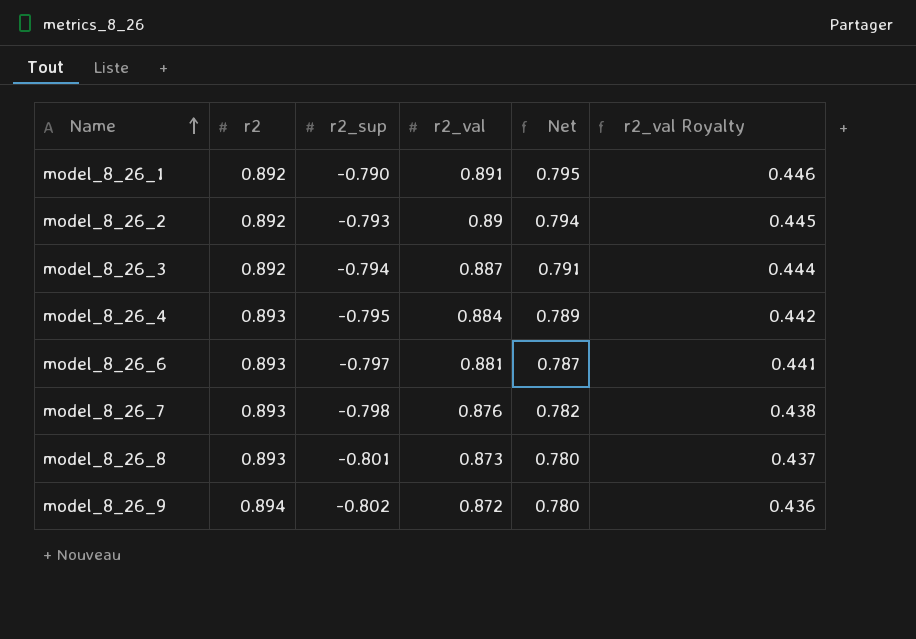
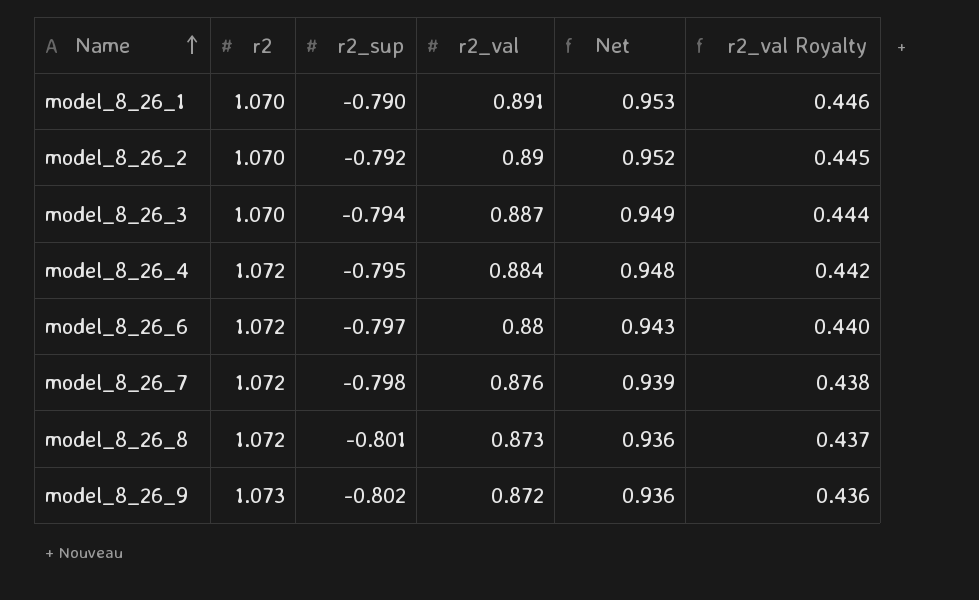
model_8_26_1 | r2: 0.892 -> 1.070
model_8_26_1 | Net: 0.795 -> 0.953
model_8_26_2 | r2: 0.892 -> 1.070
model_8_26_2 | r2_sup: -0.793 -> -0.792
model_8_26_2 | Net: 0.794 -> 0.952
model_8_26_3 | r2: 0.892 -> 1.070
model_8_26_3 | Net: 0.791 -> 0.949
model_8_26_4 | r2: 0.893 -> 1.072
model_8_26_4 | Net: 0.789 -> 0.948
model_8_26_6 | r2: 0.893 -> 1.072
model_8_26_6 | r2_val: 0.881 -> 0.88
model_8_26_6 | Net: 0.787 -> 0.943
model_8_26_6 | r2_val Royalty: 0.441 -> 0.440
model_8_26_7 | r2: 0.893 -> 1.072
model_8_26_7 | Net: 0.782 -> 0.939
model_8_26_8 | r2: 0.893 -> 1.072
model_8_26_8 | Net: 0.780 -> 0.936
model_8_26_9 | r2: 0.894 -> 1.073
model_8_26_9 | Net: 0.780 -> 0.936

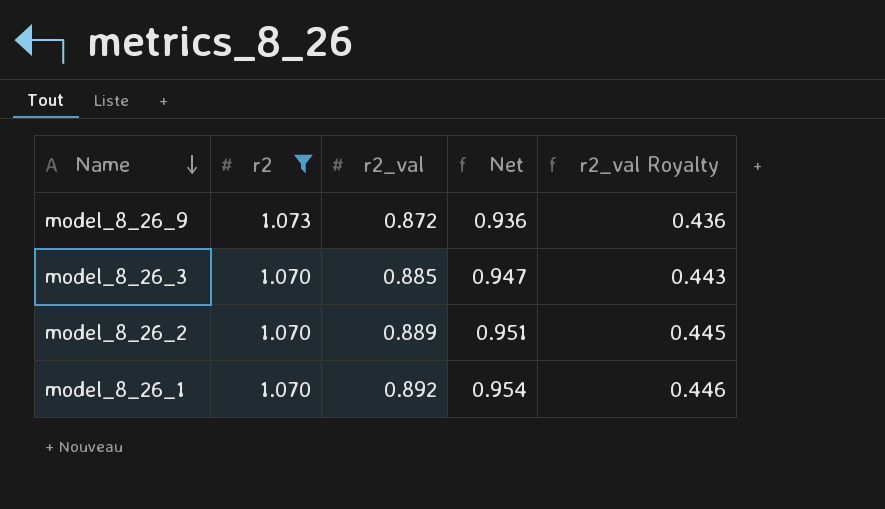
filter: none -> r2 != 1.072
row order: Name ascending -> Name descending
column r2_sup | position: 3 -> none
model_8_26_3 | r2_val: 0.887 -> 0.885
model_8_26_3 | Net: 0.949 -> 0.947
model_8_26_3 | r2_val Royalty: 0.444 -> 0.443
model_8_26_2 | r2_val: 0.89 -> 0.889
model_8_26_2 | Net: 0.952 -> 0.951
model_8_26_1 | r2_val: 0.891 -> 0.892
model_8_26_1 | Net: 0.953 -> 0.954

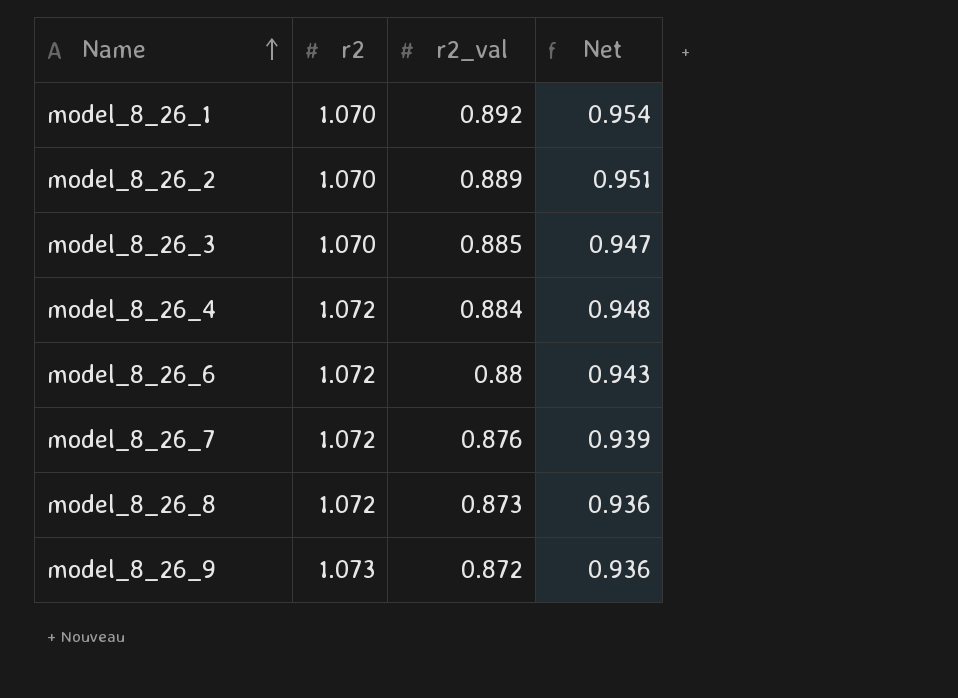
filter: r2 != 1.072 -> none
row order: Name descending -> Name ascending
column r2_val Royalty | formula: [r2_val] * 0.5 -> none

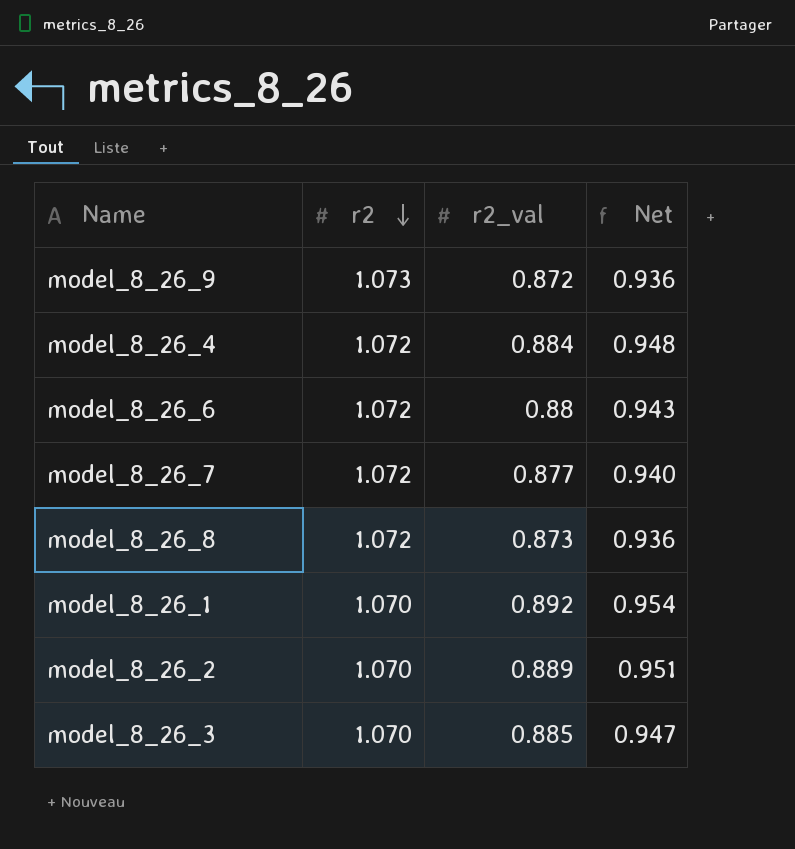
row order: Name ascending -> r2 descending
model_8_26_7 | r2_val: 0.876 -> 0.877
model_8_26_7 | Net: 0.939 -> 0.940

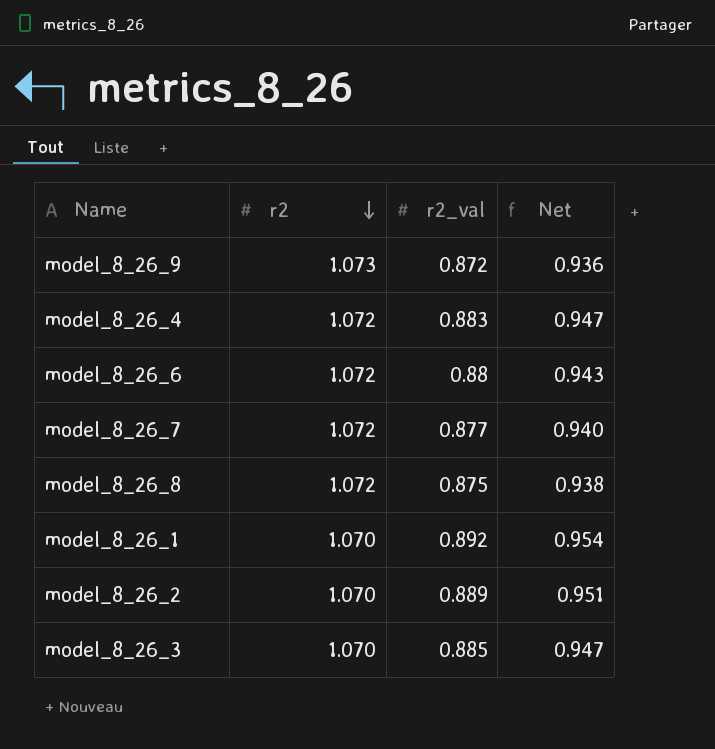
model_8_26_4 | r2_val: 0.884 -> 0.883
model_8_26_4 | Net: 0.948 -> 0.947
model_8_26_8 | r2_val: 0.873 -> 0.875
model_8_26_8 | Net: 0.936 -> 0.938

